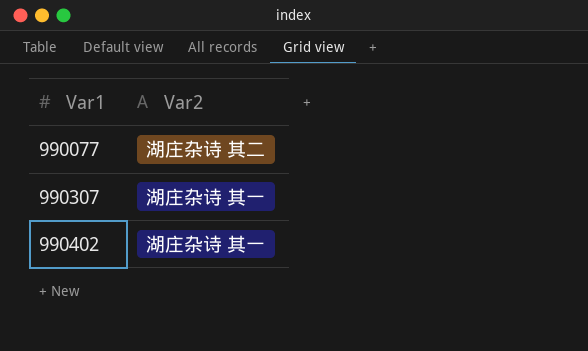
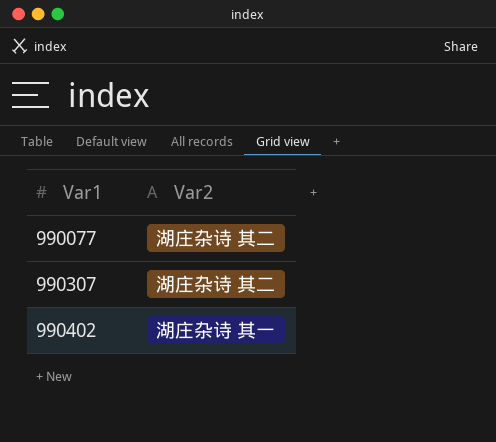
990307 | Var2: 湖庄杂诗 其一 -> 湖庄杂诗 其二

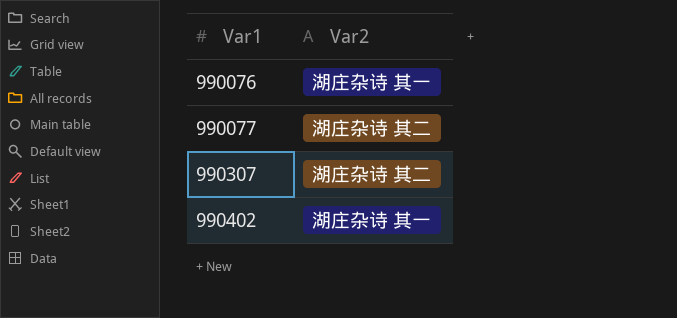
row 990076: none -> 湖庄杂诗 其一

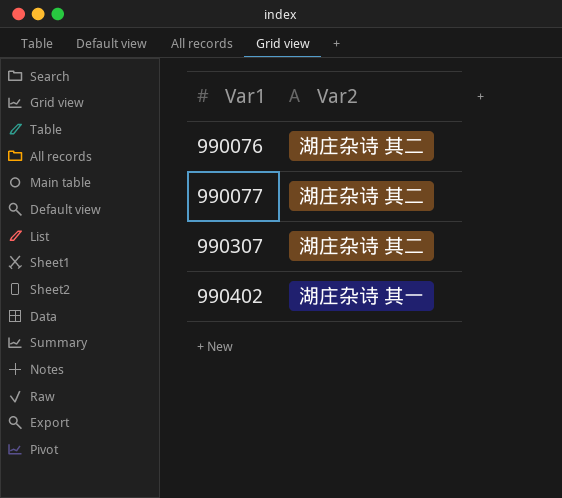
990076 | Var2: 湖庄杂诗 其一 -> 湖庄杂诗 其二

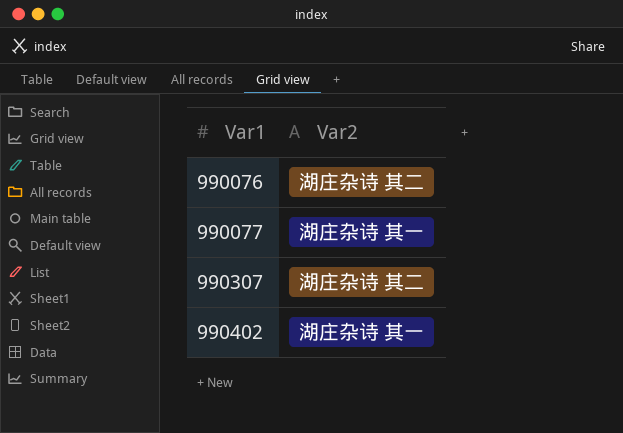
990077 | Var2: 湖庄杂诗 其二 -> 湖庄杂诗 其一

